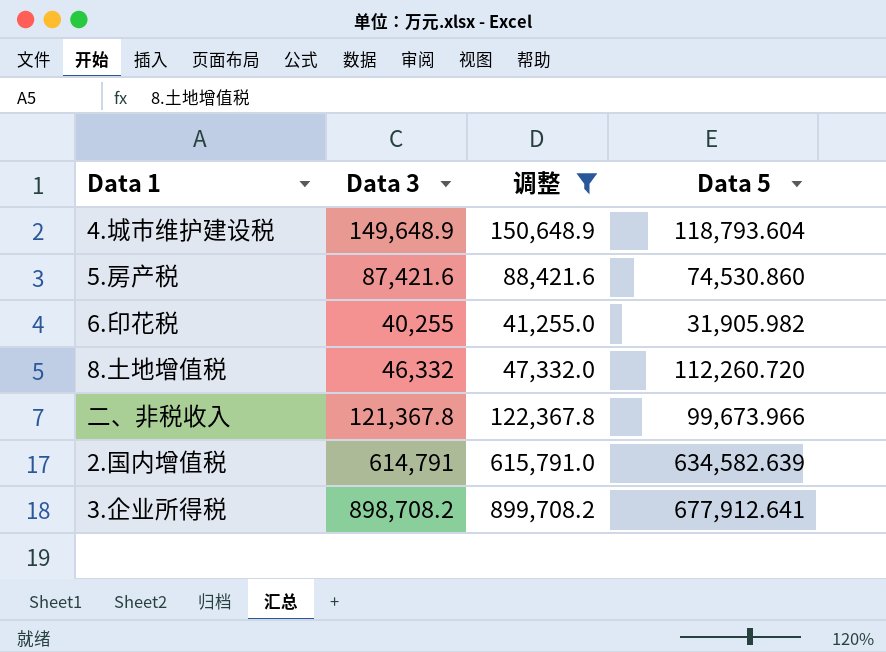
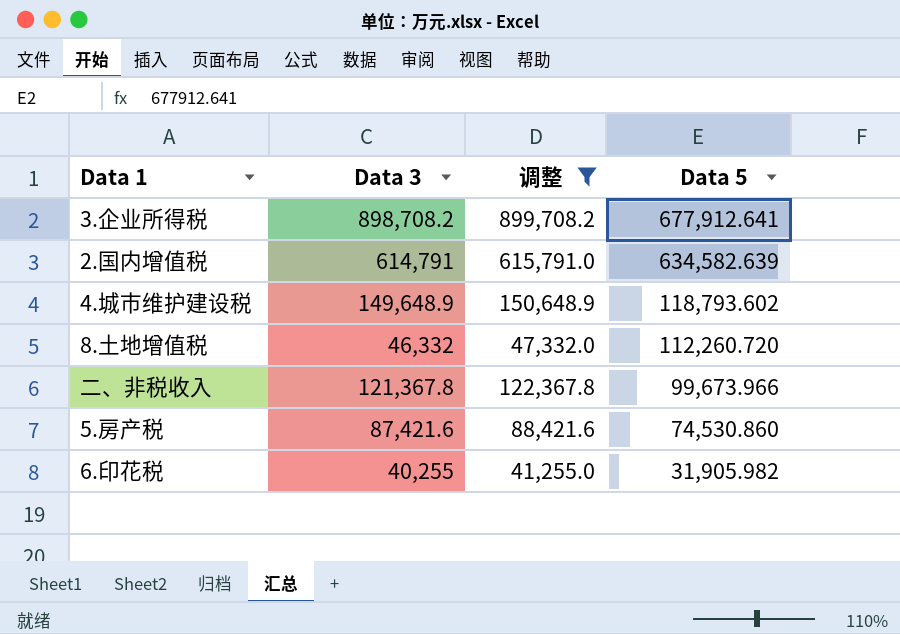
row order: none -> Data 5 descending
4.城市维护建设税 | Data 5: 118,793.604 -> 118,793.602

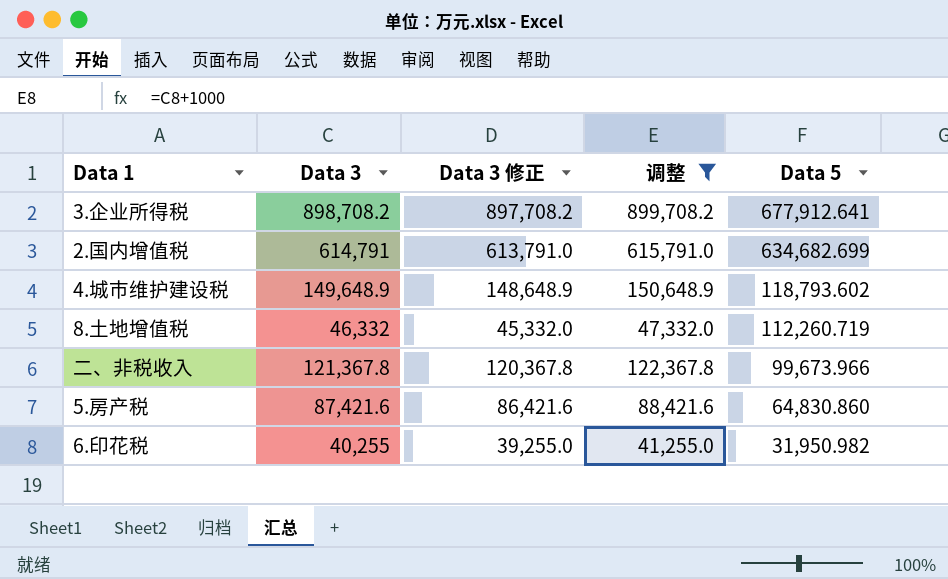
column Data 3 修正 | formula: none -> [Data 3] - 1000
2.国内增值税 | Data 5: 634,582.639 -> 634,682.699
8.土地增值税 | Data 5: 112,260.720 -> 112,260.719
5.房产税 | Data 5: 74,530.860 -> 64,830.860
6.印花税 | Data 5: 31,905.982 -> 31,950.982

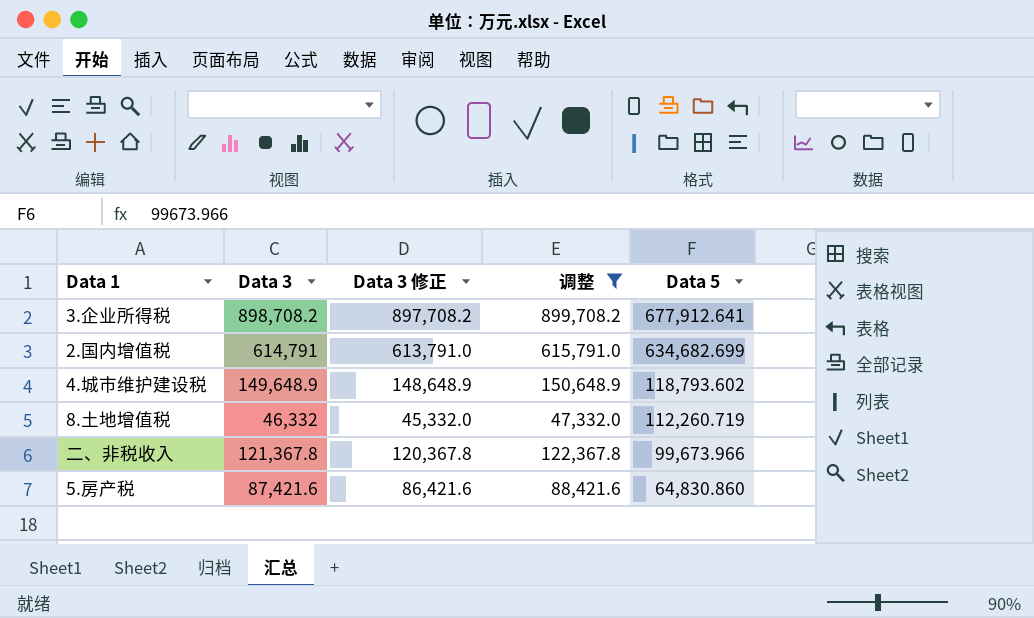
row 6.印花税: 40,255 | 39,255.0 | 41,255.0 | 31,950.982 -> none

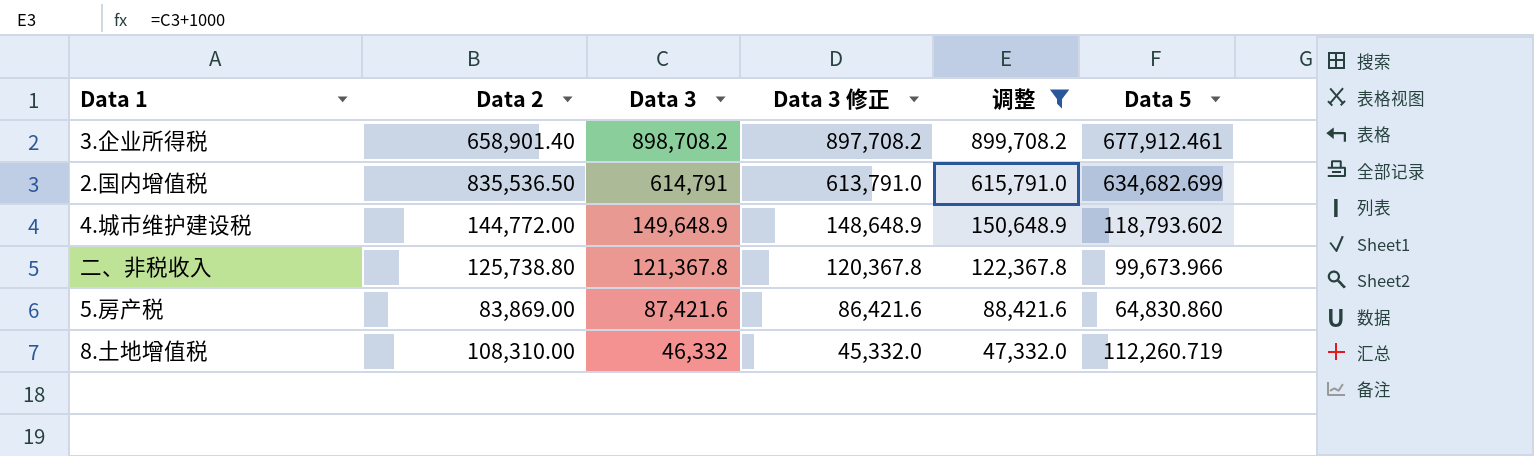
row order: Data 5 descending -> Data 3 descending
column Data 2 | position: none -> 2
3.企业所得税 | Data 5: 677,912.641 -> 677,912.461

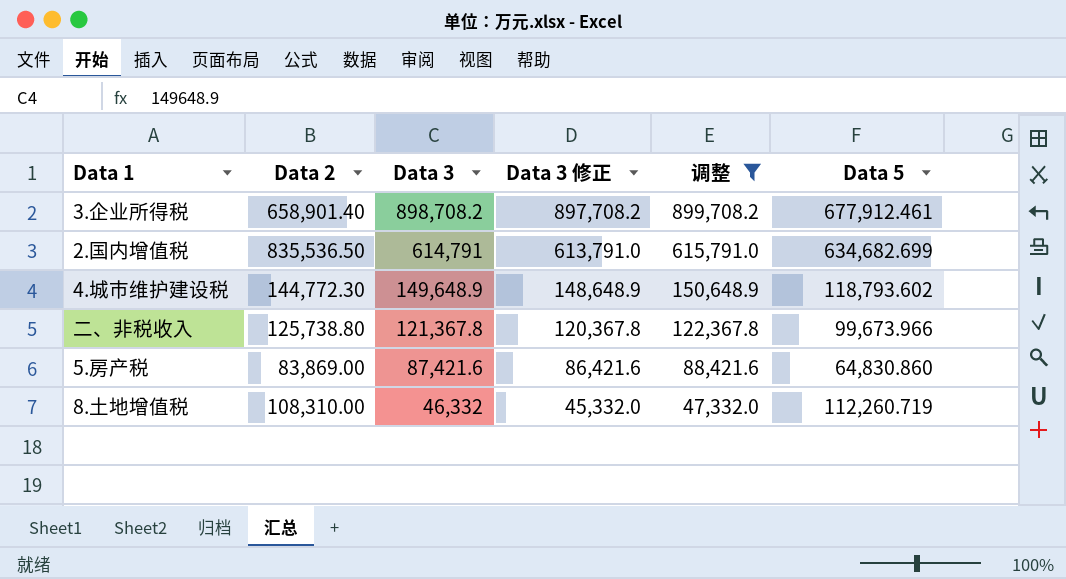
4.城市维护建设税 | Data 2: 144,772.00 -> 144,772.30

